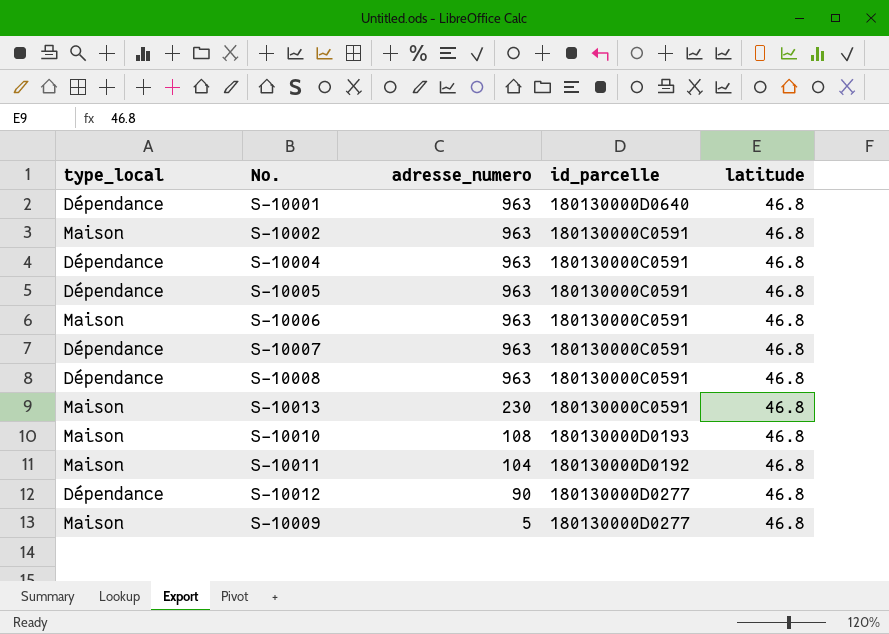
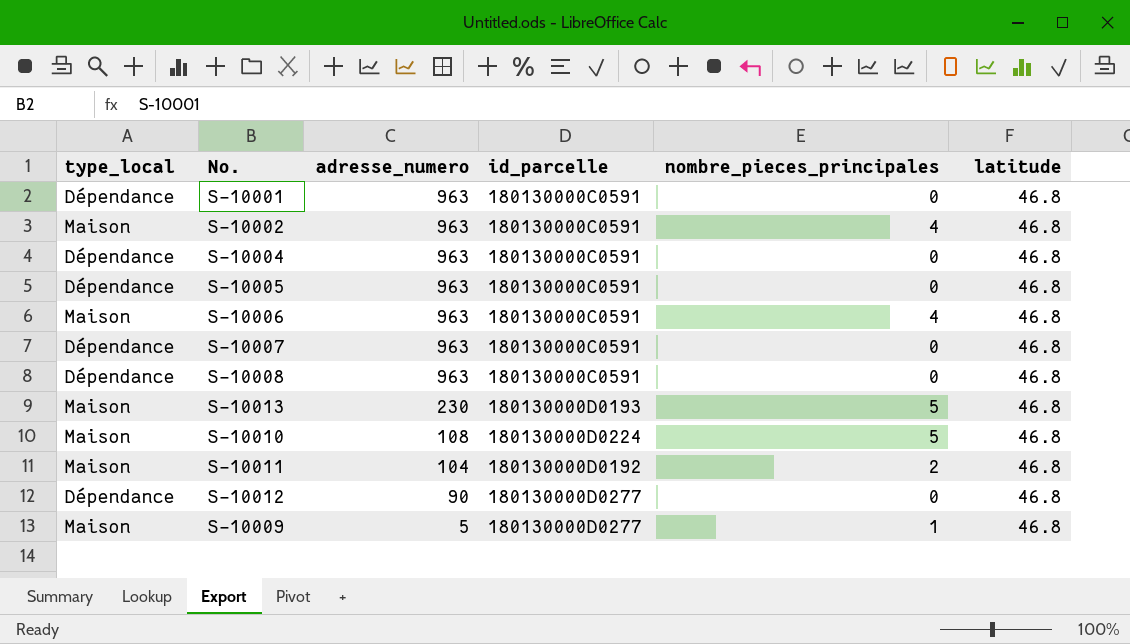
column nombre_pieces_principales | position: none -> 5
S-10001 | id_parcelle: 180130000D0640 -> 180130000C0591
S-10013 | id_parcelle: 180130000C0591 -> 180130000D0193
S-10010 | id_parcelle: 180130000D0193 -> 180130000D0224

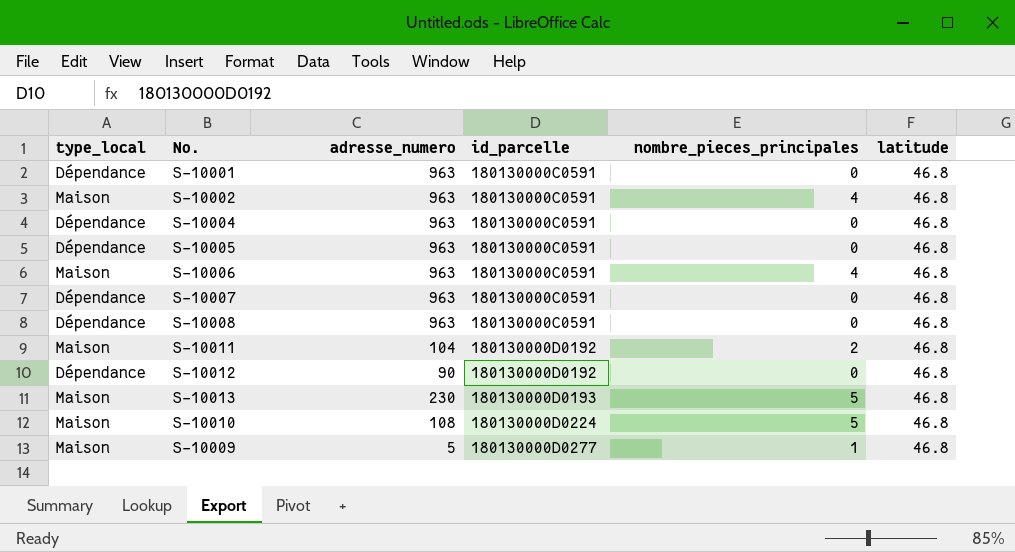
row order: adresse_numero descending -> id_parcelle ascending
S-10012 | id_parcelle: 180130000D0277 -> 180130000D0192

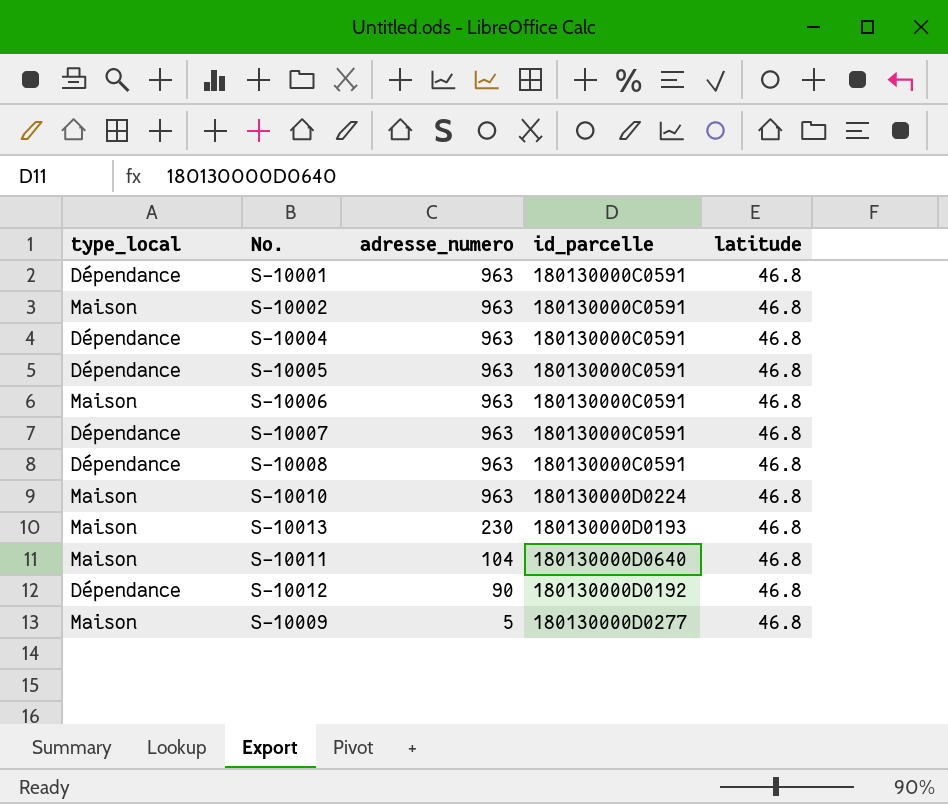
row order: id_parcelle ascending -> adresse_numero descending
column nombre_pieces_principales | position: 5 -> none
S-10010 | adresse_numero: 108 -> 963
S-10011 | id_parcelle: 180130000D0192 -> 180130000D0640

